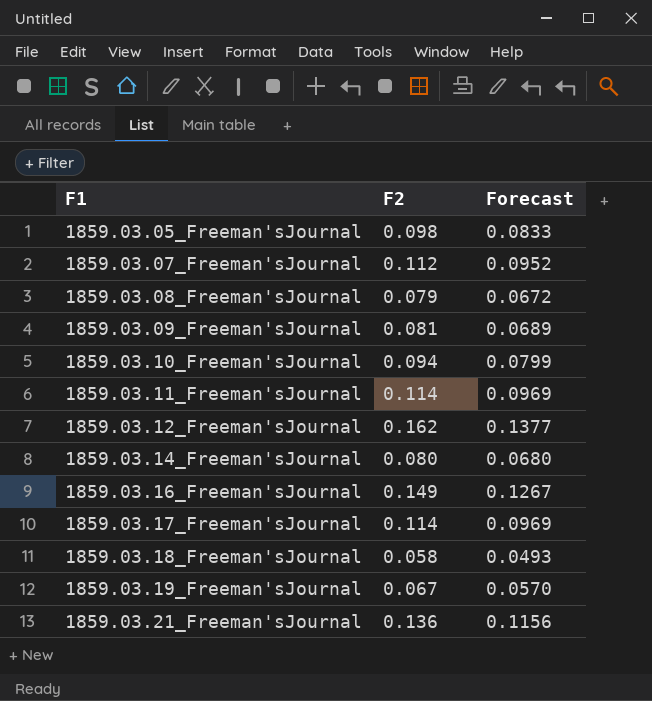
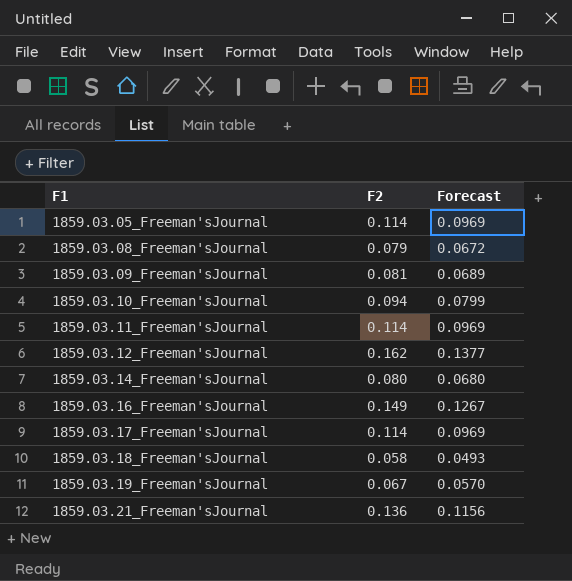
row 1859.03.07_Freeman'sJournal: 0.112 | 0.0952 -> none
1859.03.05_Freeman'sJournal | F2: 0.098 -> 0.114
1859.03.05_Freeman'sJournal | Forecast: 0.0833 -> 0.0969

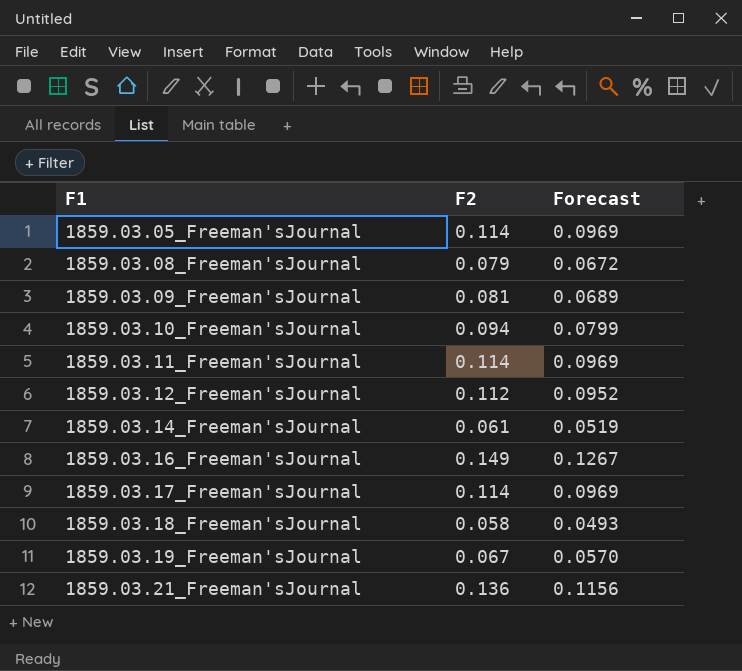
1859.03.12_Freeman'sJournal | F2: 0.162 -> 0.112
1859.03.12_Freeman'sJournal | Forecast: 0.1377 -> 0.0952
1859.03.14_Freeman'sJournal | F2: 0.080 -> 0.061
1859.03.14_Freeman'sJournal | Forecast: 0.0680 -> 0.0519

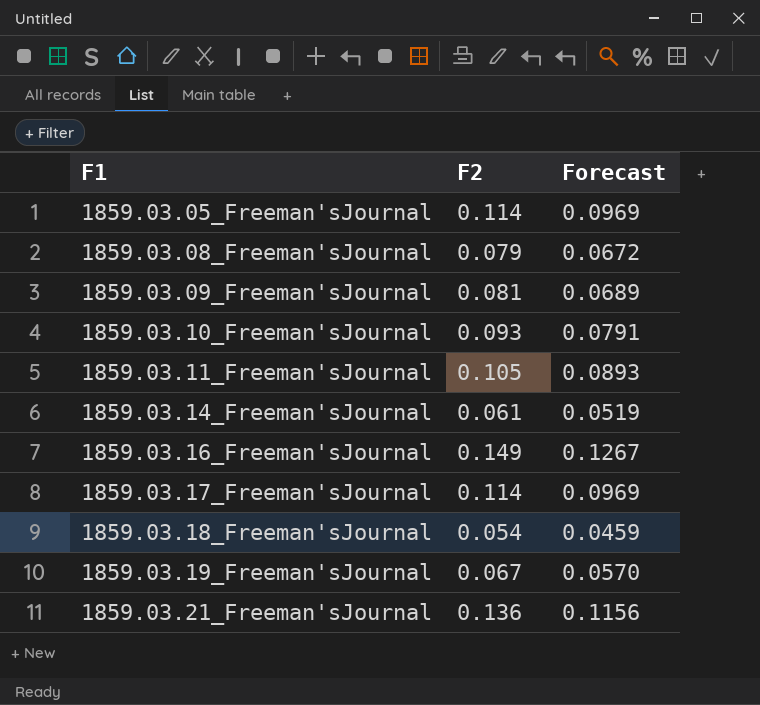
row 1859.03.12_Freeman'sJournal: 0.112 | 0.0952 -> none
1859.03.10_Freeman'sJournal | F2: 0.094 -> 0.093
1859.03.10_Freeman'sJournal | Forecast: 0.0799 -> 0.0791
1859.03.11_Freeman'sJournal | F2: 0.114 -> 0.105
1859.03.11_Freeman'sJournal | Forecast: 0.0969 -> 0.0893
1859.03.18_Freeman'sJournal | F2: 0.058 -> 0.054
1859.03.18_Freeman'sJournal | Forecast: 0.0493 -> 0.0459

